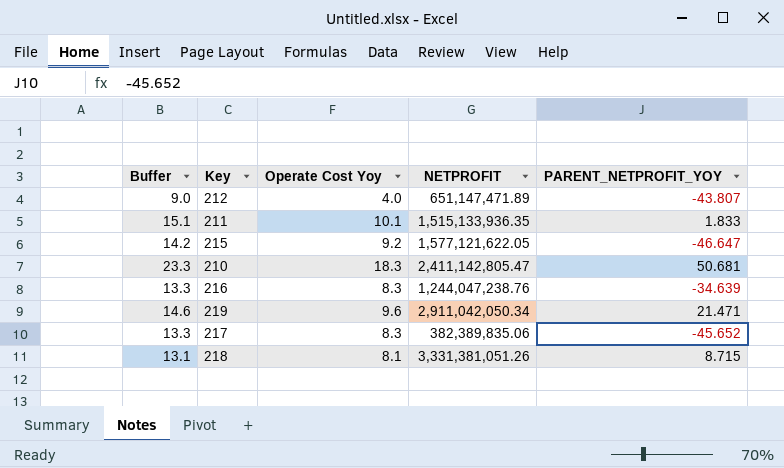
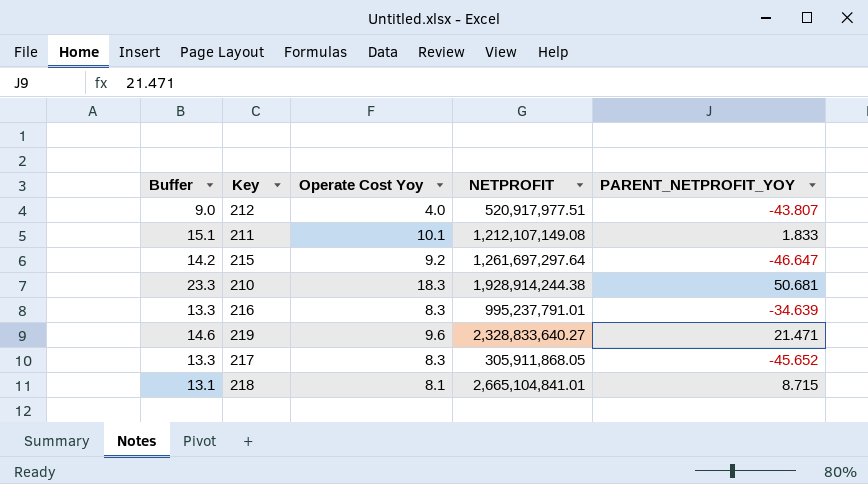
212 | NETPROFIT: 651,147,471.89 -> 520,917,977.51
211 | NETPROFIT: 1,515,133,936.35 -> 1,212,107,149.08
215 | NETPROFIT: 1,577,121,622.05 -> 1,261,697,297.64
210 | NETPROFIT: 2,411,142,805.47 -> 1,928,914,244.38
216 | NETPROFIT: 1,244,047,238.76 -> 995,237,791.01
219 | NETPROFIT: 2,911,042,050.34 -> 2,328,833,640.27
217 | NETPROFIT: 382,389,835.06 -> 305,911,868.05
218 | NETPROFIT: 3,331,381,051.26 -> 2,665,104,841.01

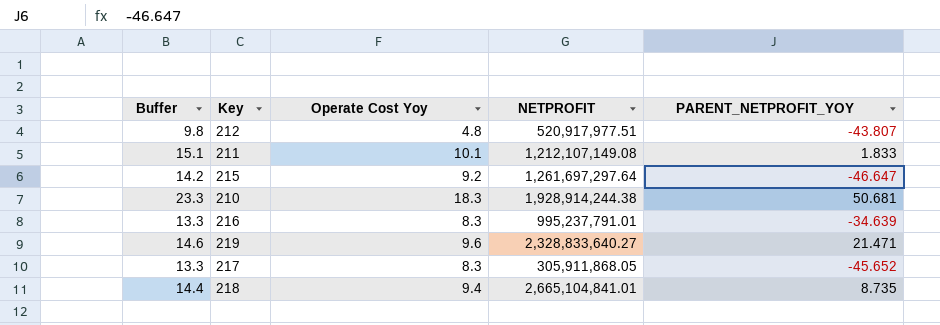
212 | Buffer: 9.0 -> 9.8
212 | Operate Cost Yoy: 4.0 -> 4.8
218 | Buffer: 13.1 -> 14.4
218 | Operate Cost Yoy: 8.1 -> 9.4
218 | PARENT_NETPROFIT_YOY: 8.715 -> 8.735

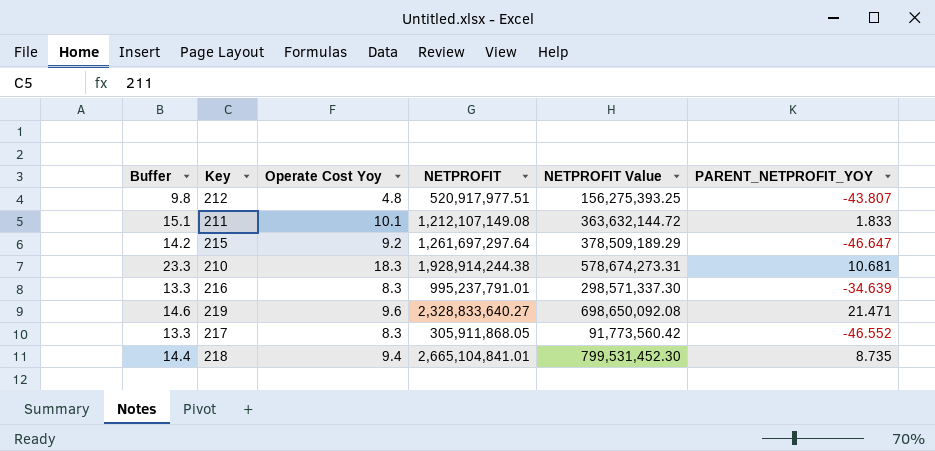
column NETPROFIT Value | formula: none -> [NETPROFIT] * 0.3
210 | PARENT_NETPROFIT_YOY: 50.681 -> 10.681
217 | PARENT_NETPROFIT_YOY: -45.652 -> -46.552

